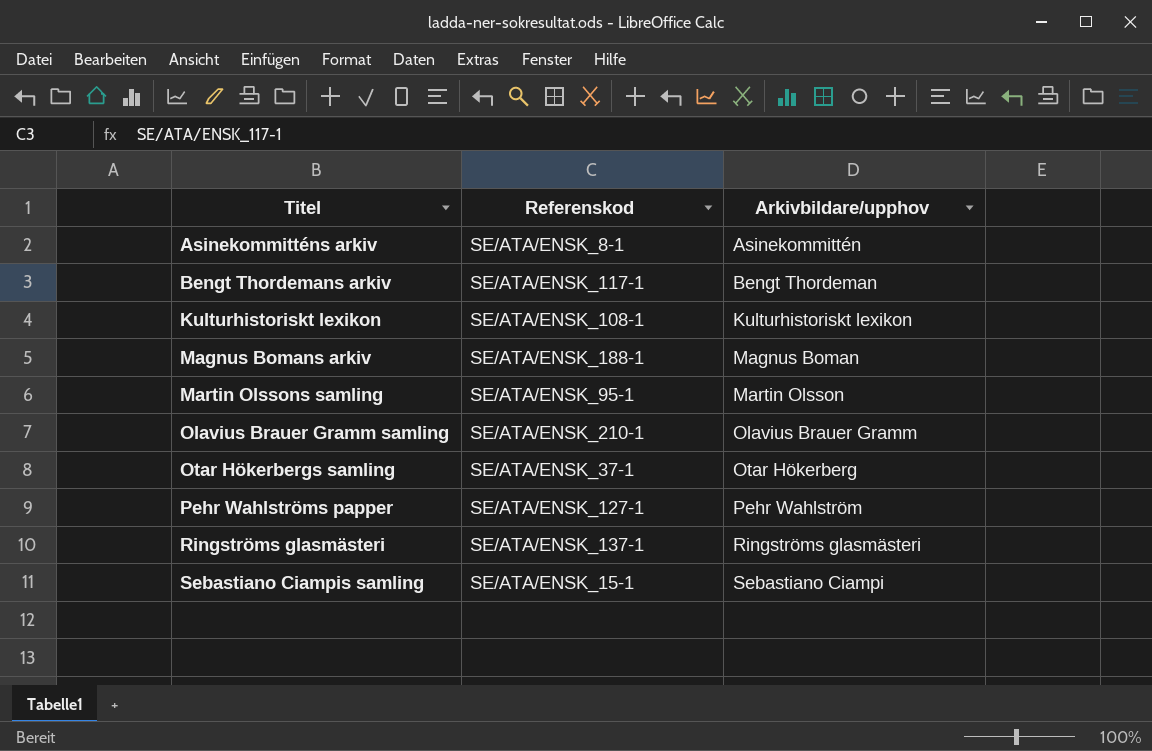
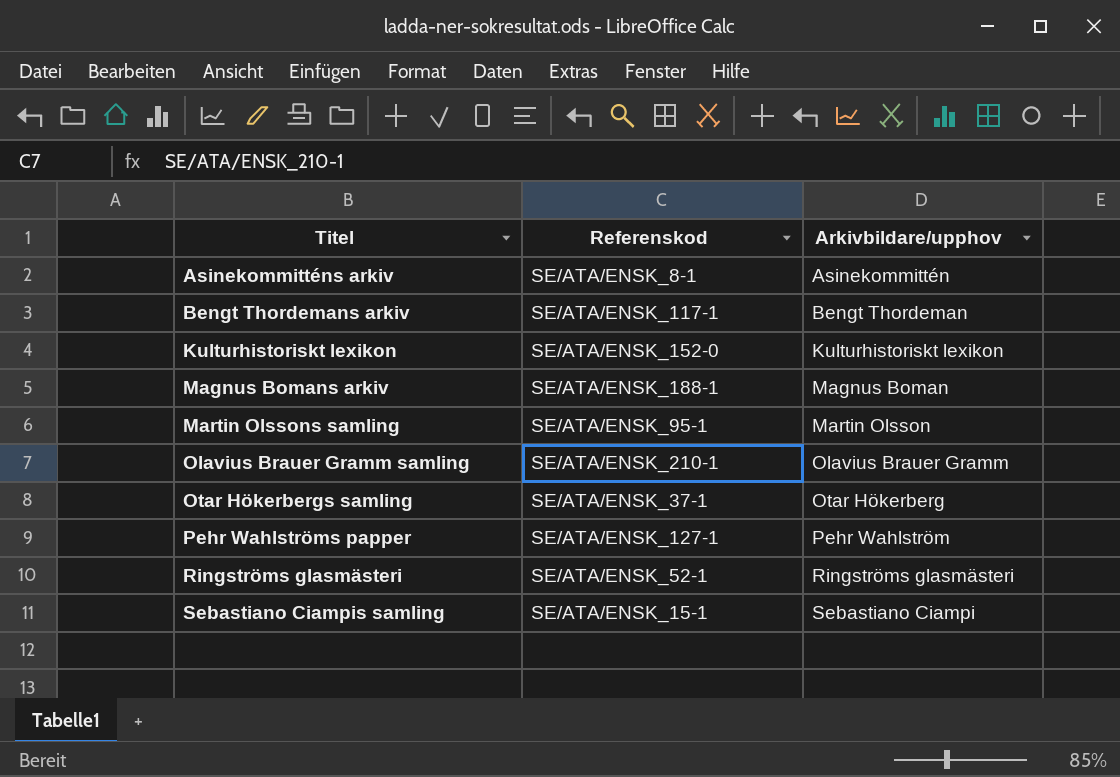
Kulturhistoriskt lexikon | Referenskod: SE/ATA/ENSK_108-1 -> SE/ATA/ENSK_152-0
Ringströms glasmästeri | Referenskod: SE/ATA/ENSK_137-1 -> SE/ATA/ENSK_52-1

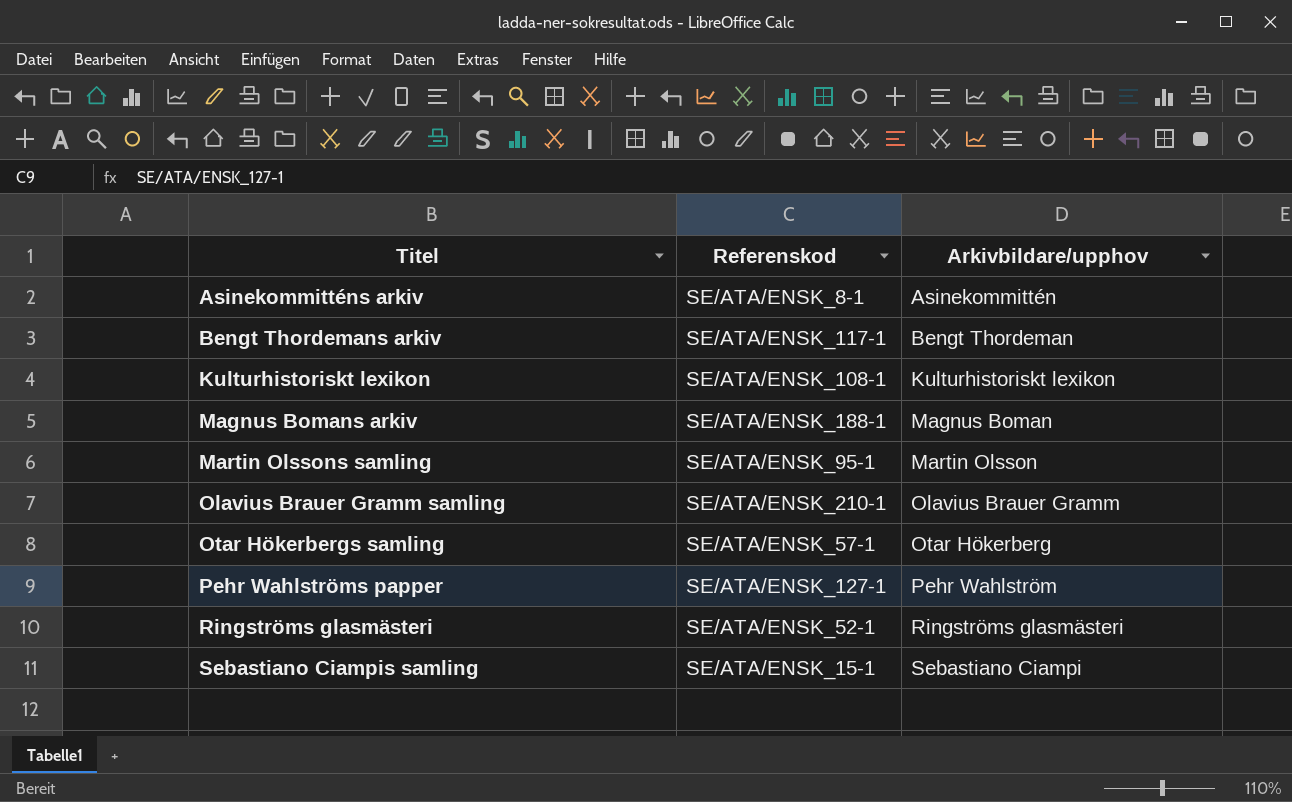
Kulturhistoriskt lexikon | Referenskod: SE/ATA/ENSK_152-0 -> SE/ATA/ENSK_108-1
Otar Hökerbergs samling | Referenskod: SE/ATA/ENSK_37-1 -> SE/ATA/ENSK_57-1

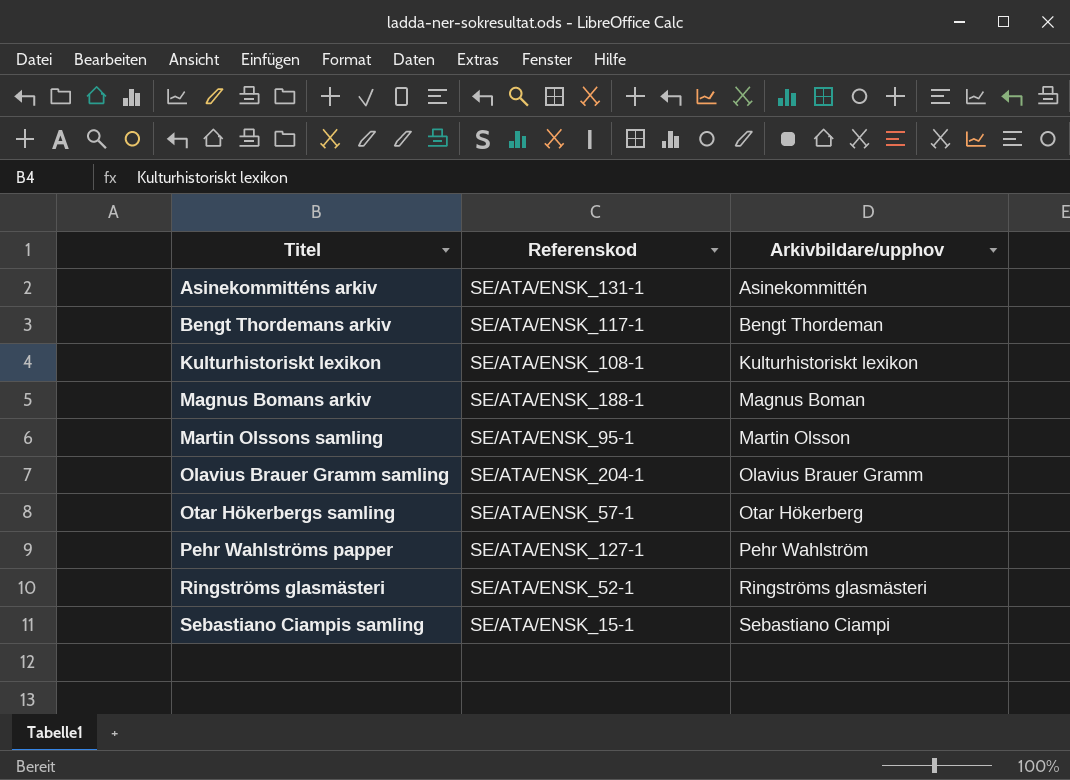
Asinekommitténs arkiv | Referenskod: SE/ATA/ENSK_8-1 -> SE/ATA/ENSK_131-1
Olavius Brauer Gramm samling | Referenskod: SE/ATA/ENSK_210-1 -> SE/ATA/ENSK_204-1

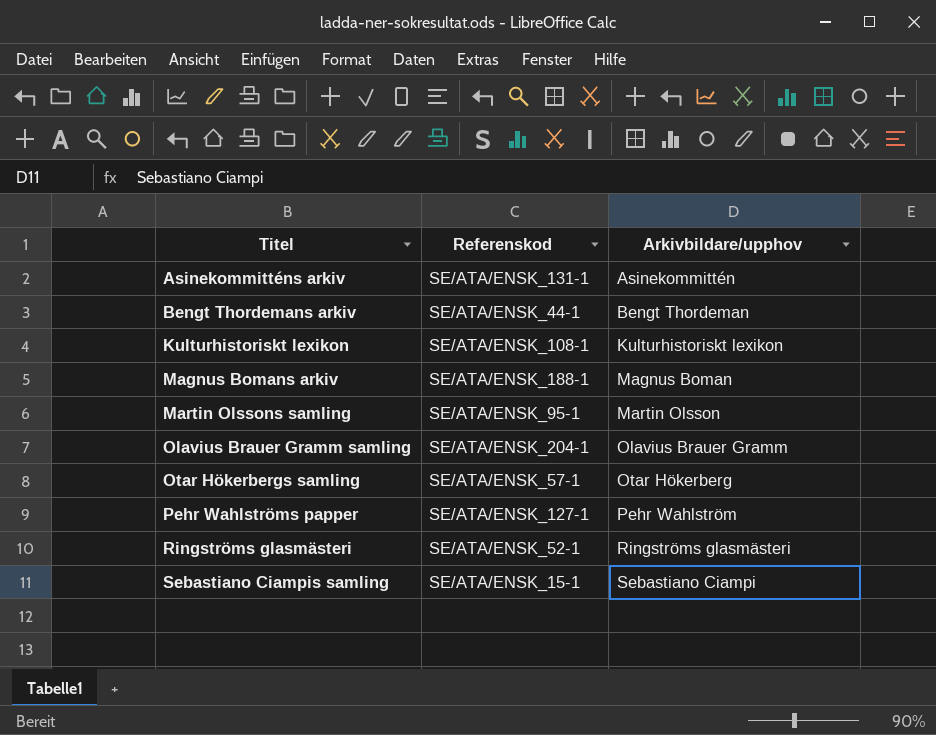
Bengt Thordemans arkiv | Referenskod: SE/ATA/ENSK_117-1 -> SE/ATA/ENSK_44-1

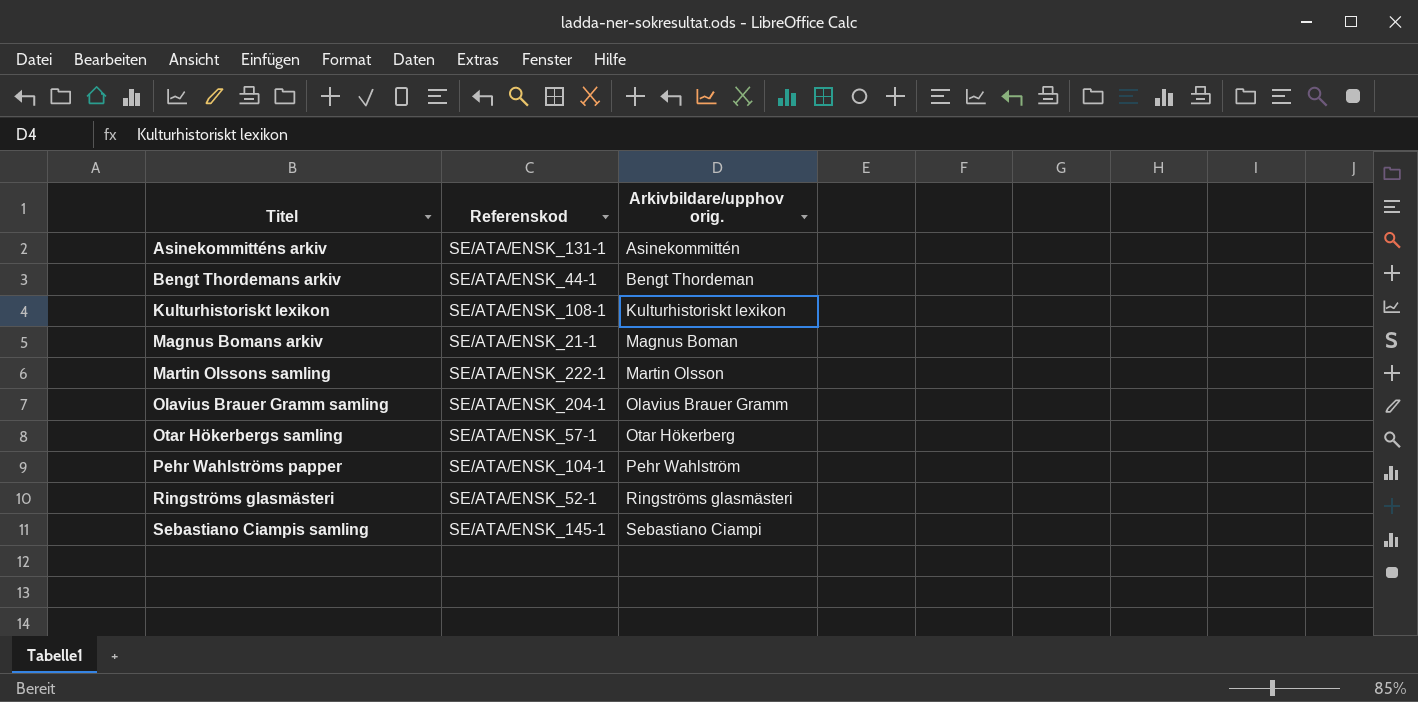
column name: Arkivbildare/upphov -> Arkivbildare/upphov orig.
Magnus Bomans arkiv | Referenskod: SE/ATA/ENSK_188-1 -> SE/ATA/ENSK_21-1
Martin Olssons samling | Referenskod: SE/ATA/ENSK_95-1 -> SE/ATA/ENSK_222-1
Pehr Wahlströms papper | Referenskod: SE/ATA/ENSK_127-1 -> SE/ATA/ENSK_104-1
Sebastiano Ciampis samling | Referenskod: SE/ATA/ENSK_15-1 -> SE/ATA/ENSK_145-1

